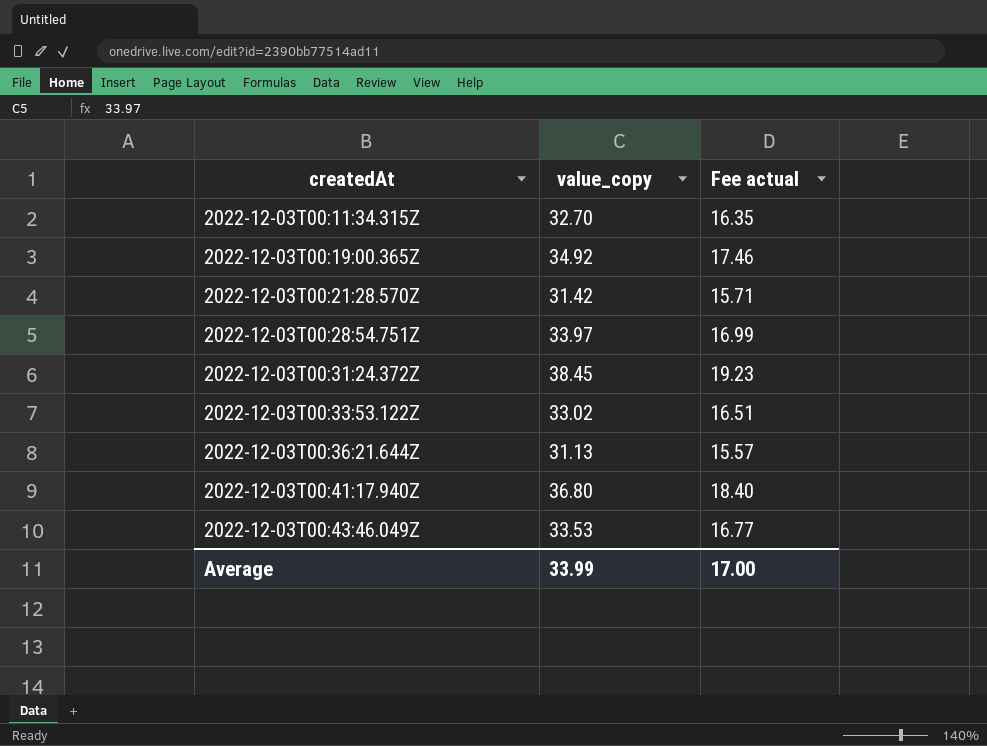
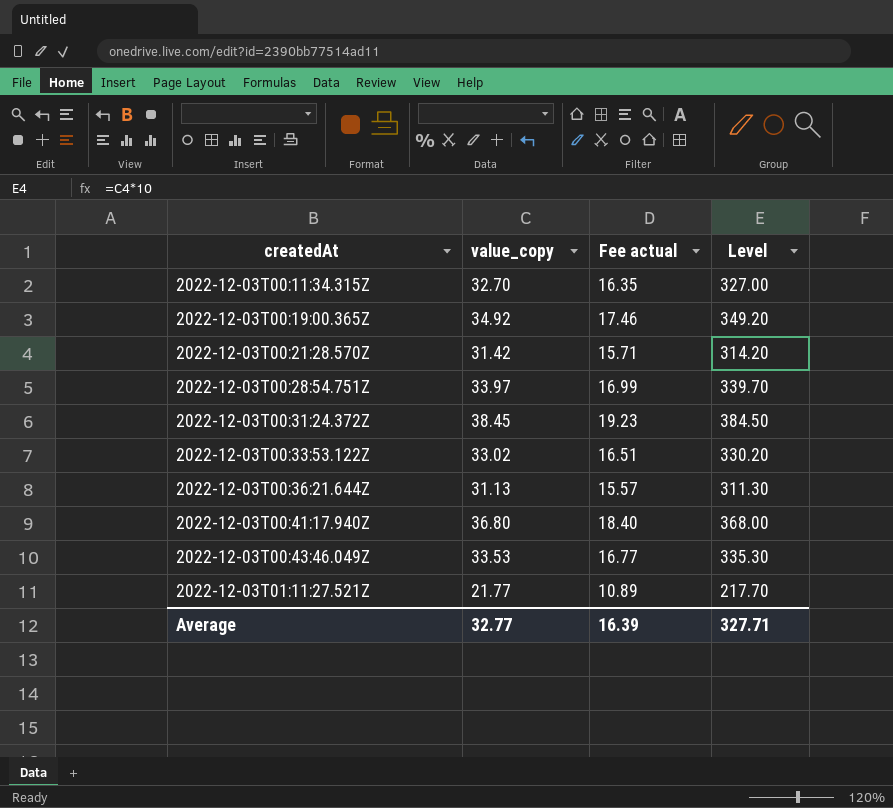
column Level | formula: none -> [value_copy] * 10
row 2022-12-03T01:11:27.521Z: none -> 21.77 | 10.89 | 217.70
Average | value_copy: 33.99 -> 32.77
Average | Fee actual: 17.00 -> 16.39

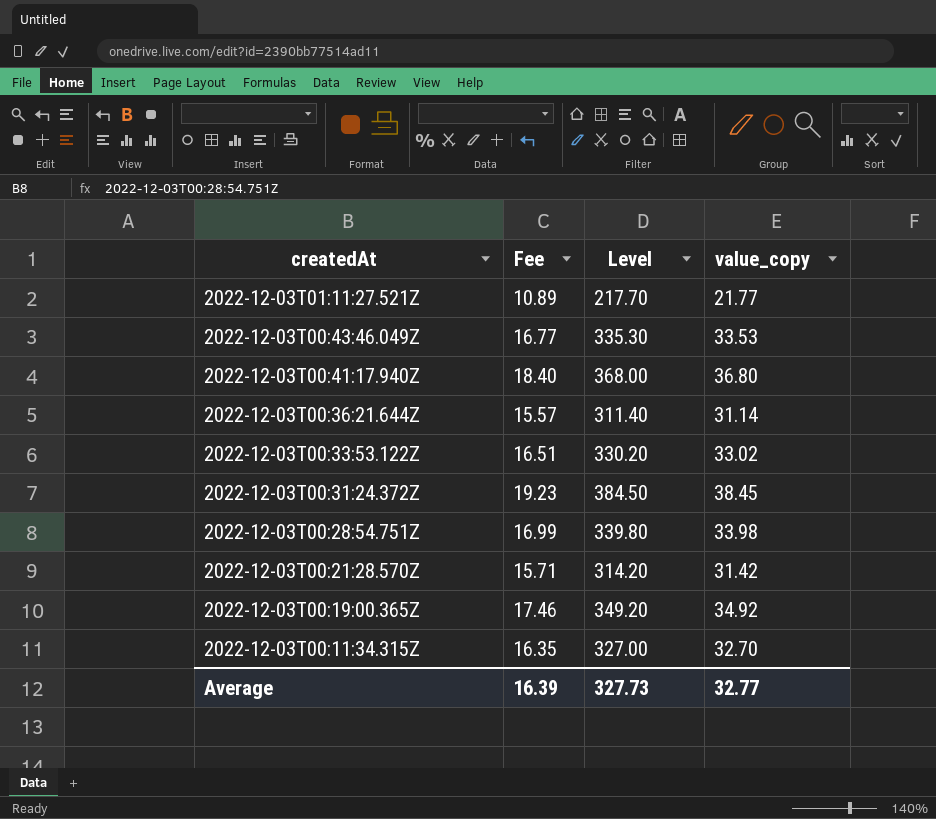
row order: createdAt ascending -> createdAt descending
column name: Fee actual -> Fee
column value_copy | position: 2 -> 4
2022-12-03T00:36:21.644Z | Level: 311.30 -> 311.40
2022-12-03T00:36:21.644Z | value_copy: 31.13 -> 31.14
2022-12-03T00:28:54.751Z | Level: 339.70 -> 339.80
2022-12-03T00:28:54.751Z | value_copy: 33.97 -> 33.98
Average | Level: 327.71 -> 327.73

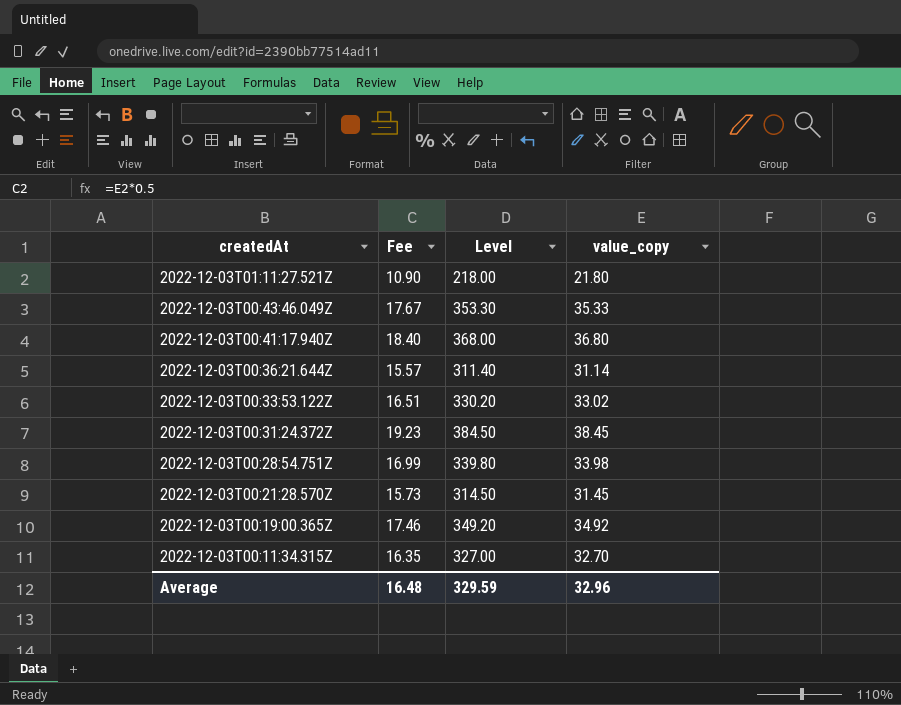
2022-12-03T01:11:27.521Z | Fee: 10.89 -> 10.90
2022-12-03T01:11:27.521Z | Level: 217.70 -> 218.00
2022-12-03T01:11:27.521Z | value_copy: 21.77 -> 21.80
2022-12-03T00:43:46.049Z | Fee: 16.77 -> 17.67
2022-12-03T00:43:46.049Z | Level: 335.30 -> 353.30
2022-12-03T00:43:46.049Z | value_copy: 33.53 -> 35.33
2022-12-03T00:21:28.570Z | Fee: 15.71 -> 15.73
2022-12-03T00:21:28.570Z | Level: 314.20 -> 314.50
2022-12-03T00:21:28.570Z | value_copy: 31.42 -> 31.45
Average | Fee: 16.39 -> 16.48
Average | Level: 327.73 -> 329.59
Average | value_copy: 32.77 -> 32.96

